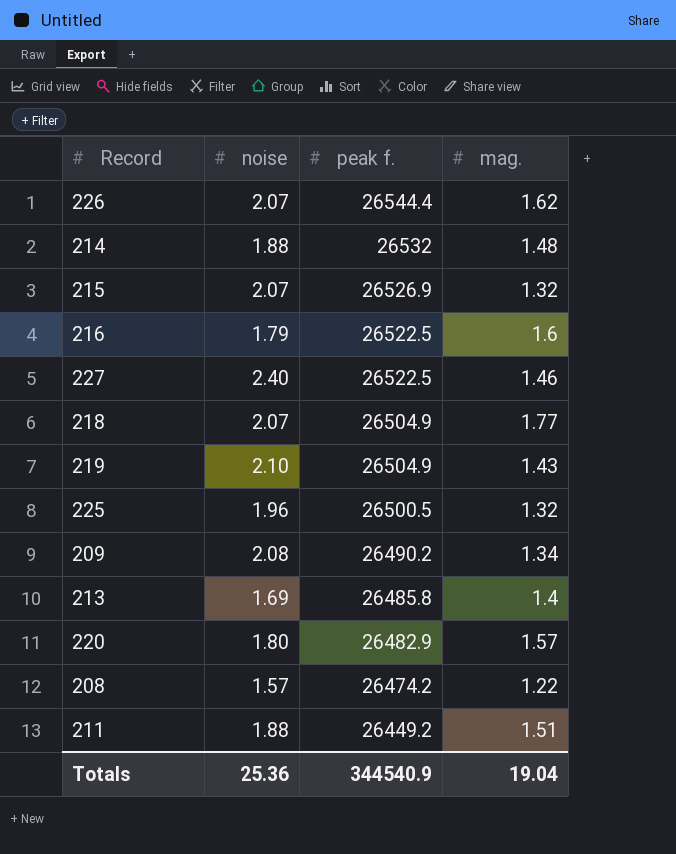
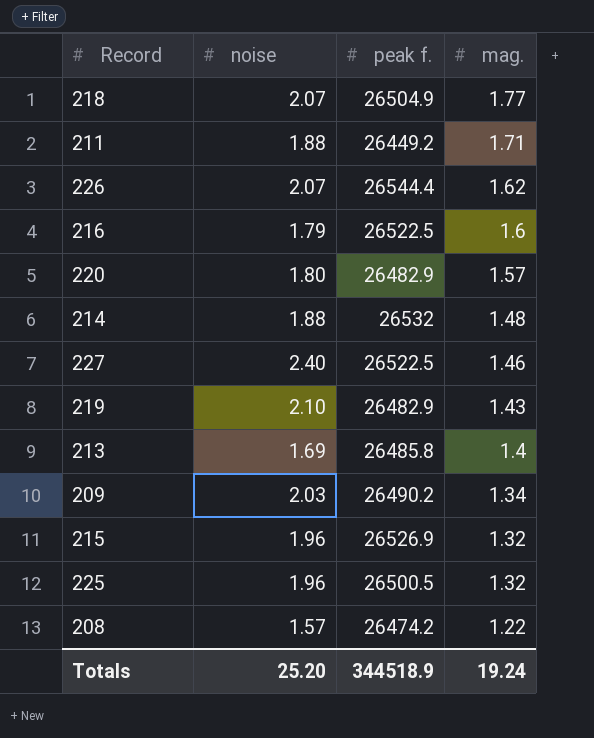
row order: peak f. descending -> mag. descending
211 | mag.: 1.51 -> 1.71
219 | peak f.: 26504.9 -> 26482.9
209 | noise: 2.08 -> 2.03
215 | noise: 2.07 -> 1.96
Totals | noise: 25.36 -> 25.20
Totals | peak f.: 344540.9 -> 344518.9
Totals | mag.: 19.04 -> 19.24

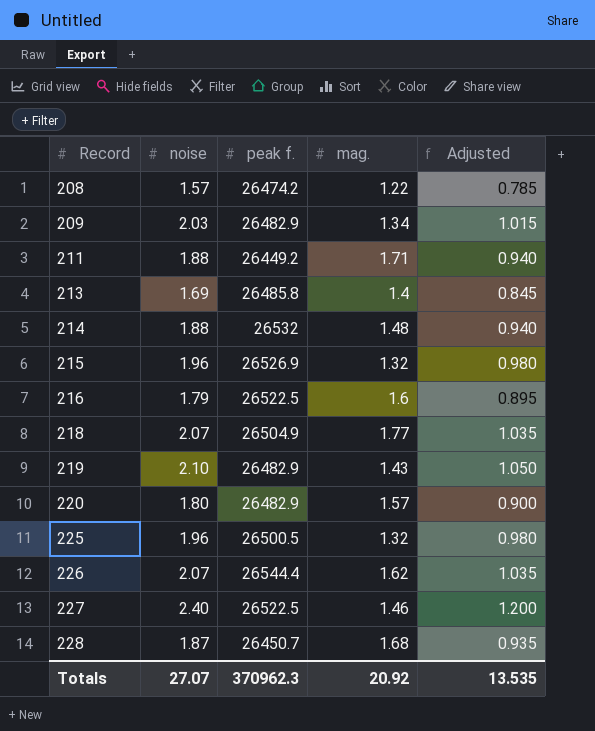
row order: mag. descending -> Record ascending
column Adjusted | formula: none -> [noise] * 0.5
209 | peak f.: 26490.2 -> 26482.9
row 228: none -> 1.87 | 26450.7 | 1.68 | 0.935
Totals | noise: 25.20 -> 27.07
Totals | peak f.: 344518.9 -> 370962.3
Totals | mag.: 19.24 -> 20.92

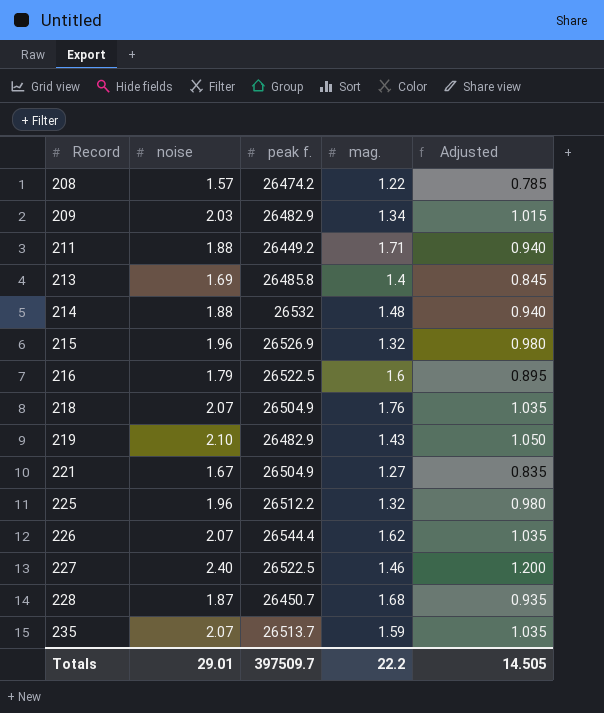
row 220: 1.80 | 26482.9 | 1.57 | 0.900 -> none
218 | mag.: 1.77 -> 1.76
row 221: none -> 1.67 | 26504.9 | 1.27 | 0.835
225 | peak f.: 26500.5 -> 26512.2
row 235: none -> 2.07 | 26513.7 | 1.59 | 1.035
Totals | noise: 27.07 -> 29.01
Totals | peak f.: 370962.3 -> 397509.7
Totals | mag.: 20.92 -> 22.2
Totals | Adjusted: 13.535 -> 14.505

